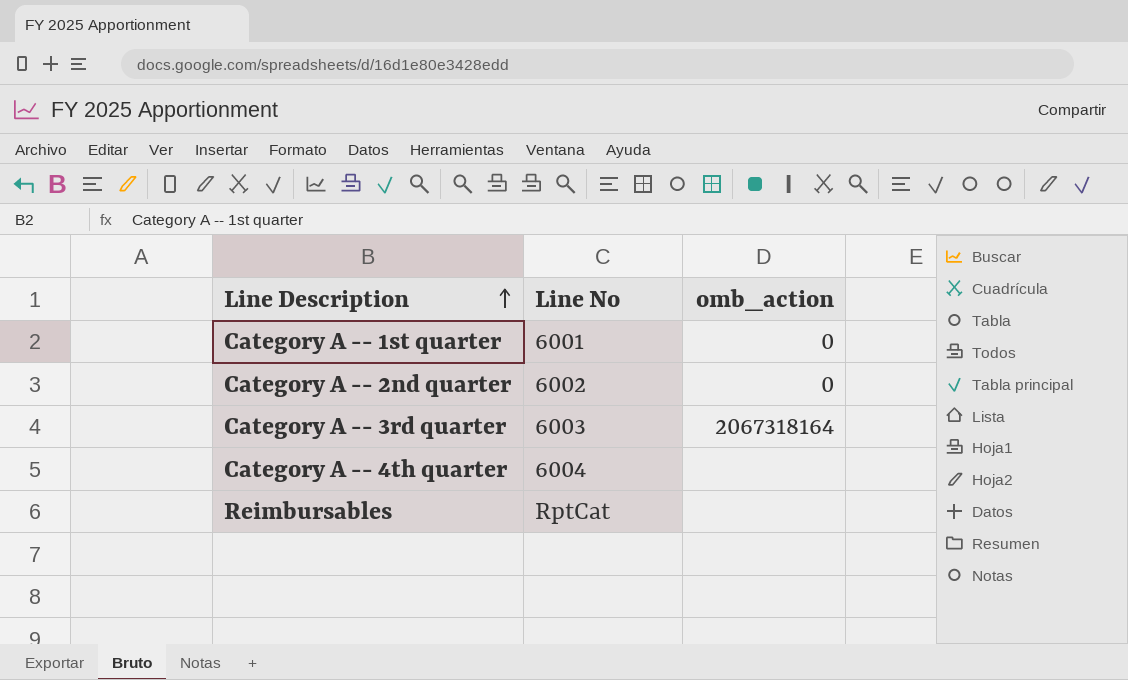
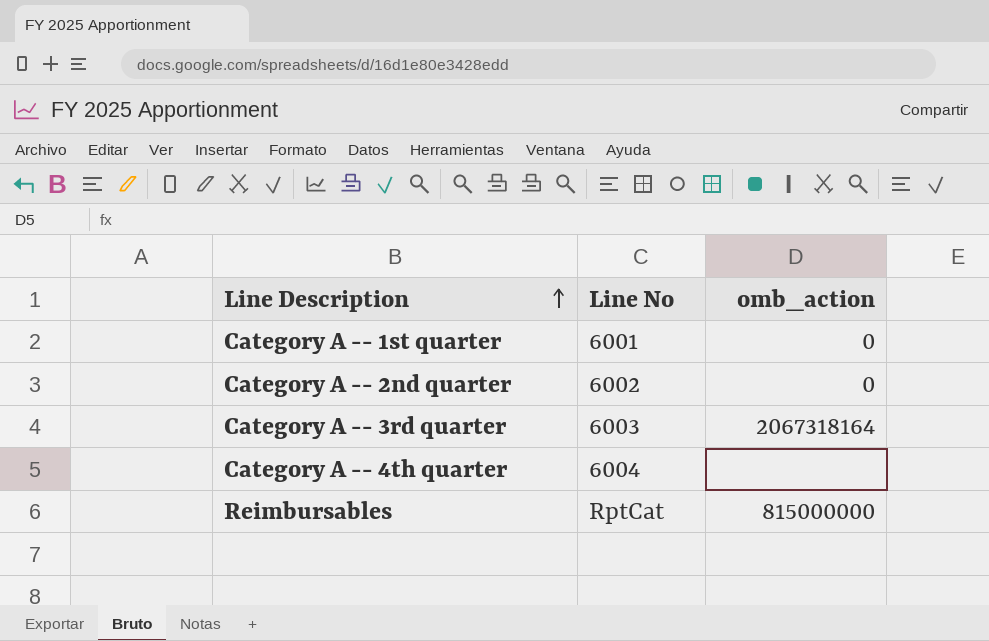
Reimbursables | omb_action: none -> 815000000

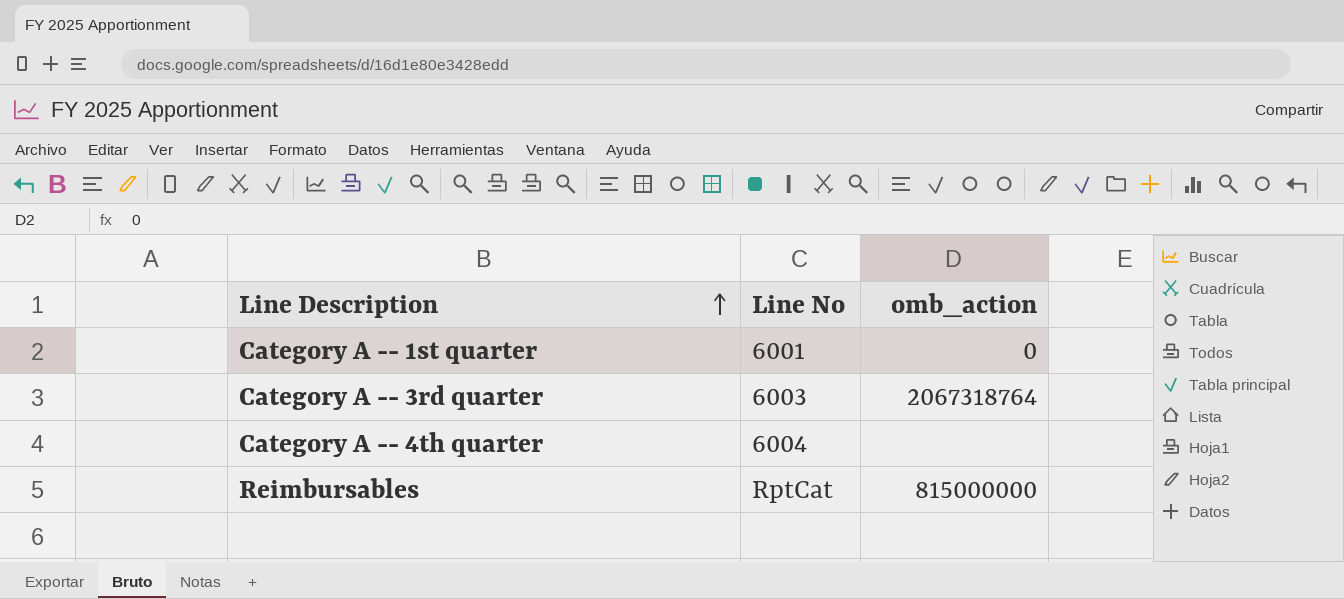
row Category A -- 2nd quarter: 6002 | 0 -> none
Category A -- 3rd quarter | omb_action: 2067318164 -> 2067318764

